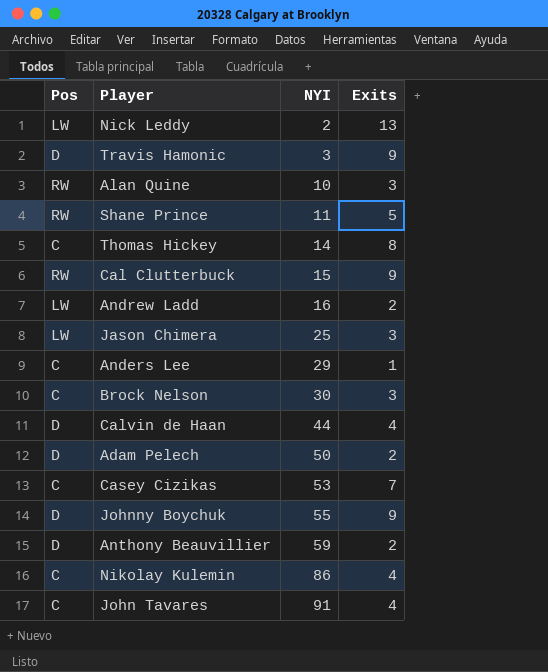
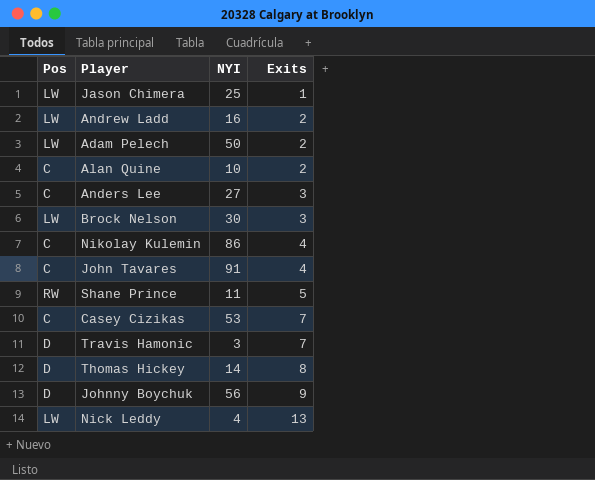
row order: NYI ascending -> Exits ascending
row Cal Clutterbuck: RW | 15 | 9 -> none
row Calvin de Haan: D | 44 | 4 -> none
row Anthony Beauvillier: D | 59 | 2 -> none
Jason Chimera | Exits: 3 -> 1
Adam Pelech | Pos: D -> LW
Alan Quine | Pos: RW -> C
Alan Quine | Exits: 3 -> 2
Anders Lee | NYI: 29 -> 27
Anders Lee | Exits: 1 -> 3
Brock Nelson | Pos: C -> LW
Travis Hamonic | Exits: 9 -> 7
Thomas Hickey | Pos: C -> D
Johnny Boychuk | NYI: 55 -> 56
Nick Leddy | NYI: 2 -> 4

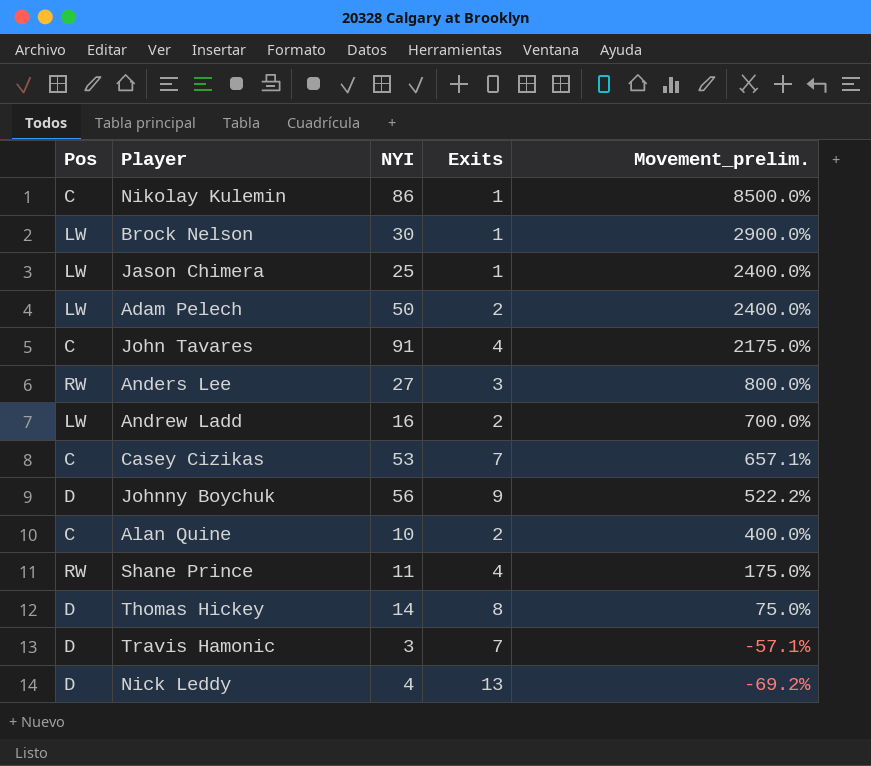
row order: Exits ascending -> Movement_prelim. descending
column Movement_prelim. | formula: none -> ([NYI] - [Exits]) / [Exits]
Nikolay Kulemin | Exits: 4 -> 1
Brock Nelson | Exits: 3 -> 1
Anders Lee | Pos: C -> RW
Shane Prince | Exits: 5 -> 4
Nick Leddy | Pos: LW -> D

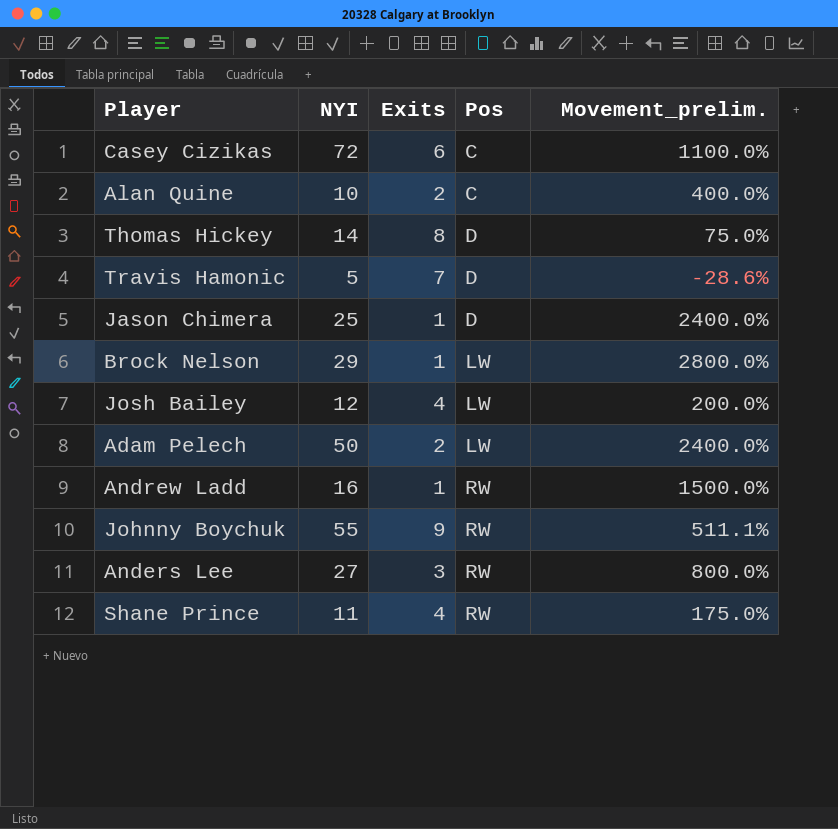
row order: Movement_prelim. descending -> Pos ascending
column Pos | position: 1 -> 4
row Nikolay Kulemin: C | 86 | 1 | 8500.0% -> none
row John Tavares: C | 91 | 4 | 2175.0% -> none
row Nick Leddy: D | 4 | 13 | -69.2% -> none
Casey Cizikas | NYI: 53 -> 72
Casey Cizikas | Exits: 7 -> 6
Casey Cizikas | Movement_prelim.: 657.1% -> 1100.0%
Travis Hamonic | NYI: 3 -> 5
Travis Hamonic | Movement_prelim.: -57.1% -> -28.6%
Jason Chimera | Pos: LW -> D
Brock Nelson | NYI: 30 -> 29
Brock Nelson | Movement_prelim.: 2900.0% -> 2800.0%
row Josh Bailey: none -> 12 | 4 | LW | 200.0%
Andrew Ladd | Exits: 2 -> 1
Andrew Ladd | Pos: LW -> RW
Andrew Ladd | Movement_prelim.: 700.0% -> 1500.0%
Johnny Boychuk | NYI: 56 -> 55
Johnny Boychuk | Pos: D -> RW
Johnny Boychuk | Movement_prelim.: 522.2% -> 511.1%

